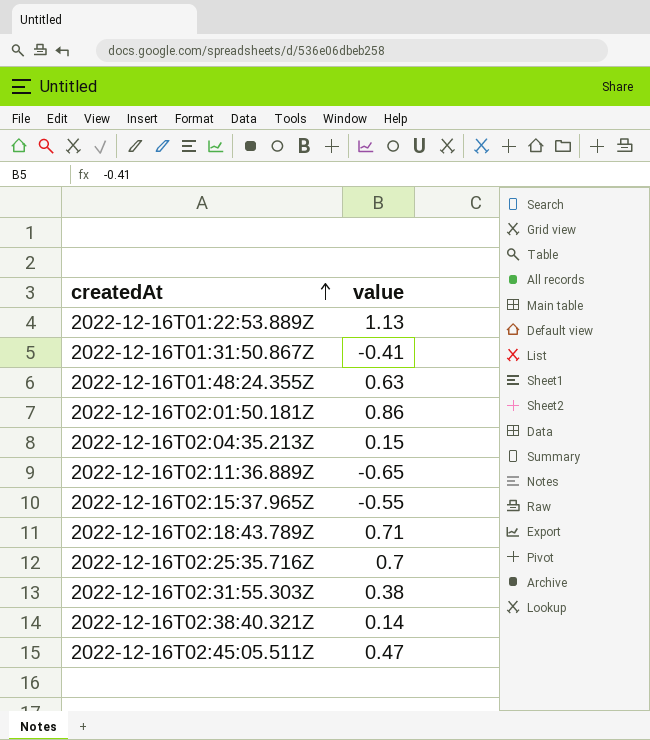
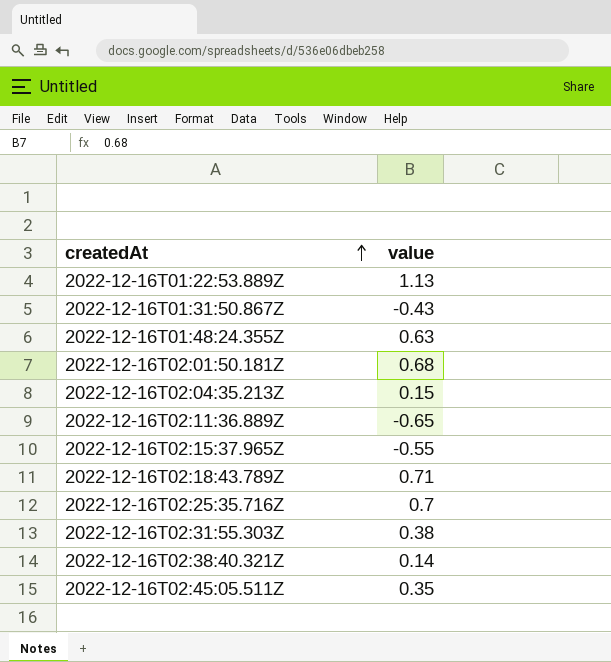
2022-12-16T01:31:50.867Z | value: -0.41 -> -0.43
2022-12-16T02:01:50.181Z | value: 0.86 -> 0.68
2022-12-16T02:45:05.511Z | value: 0.47 -> 0.35

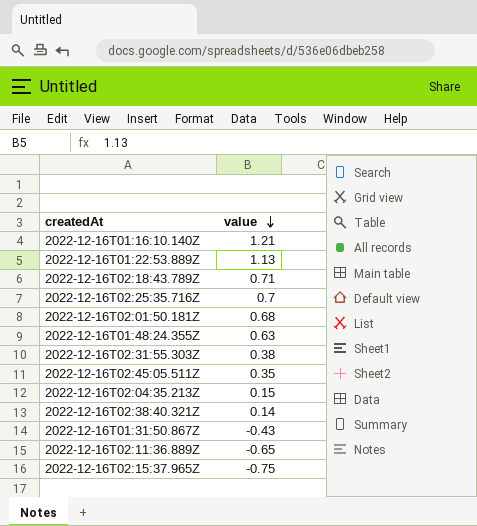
row order: createdAt ascending -> value descending
row 2022-12-16T01:16:10.140Z: none -> 1.21
2022-12-16T02:15:37.965Z | value: -0.55 -> -0.75

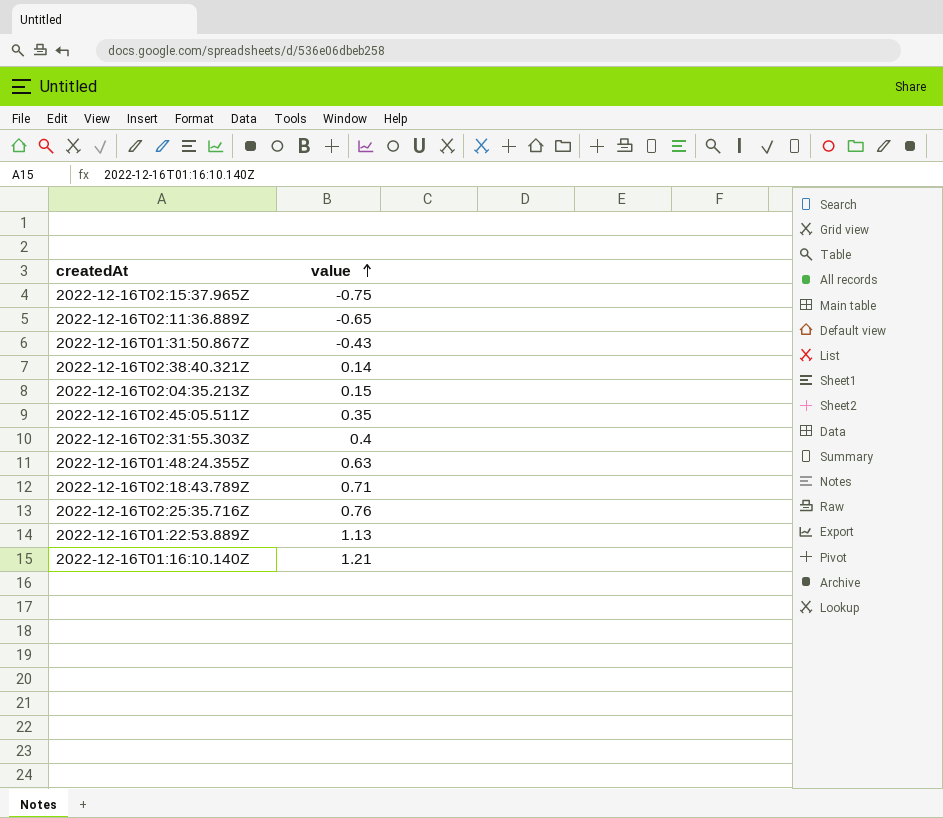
row order: value descending -> value ascending
row 2022-12-16T02:01:50.181Z: 0.68 -> none
2022-12-16T02:31:55.303Z | value: 0.38 -> 0.4
2022-12-16T02:25:35.716Z | value: 0.7 -> 0.76

